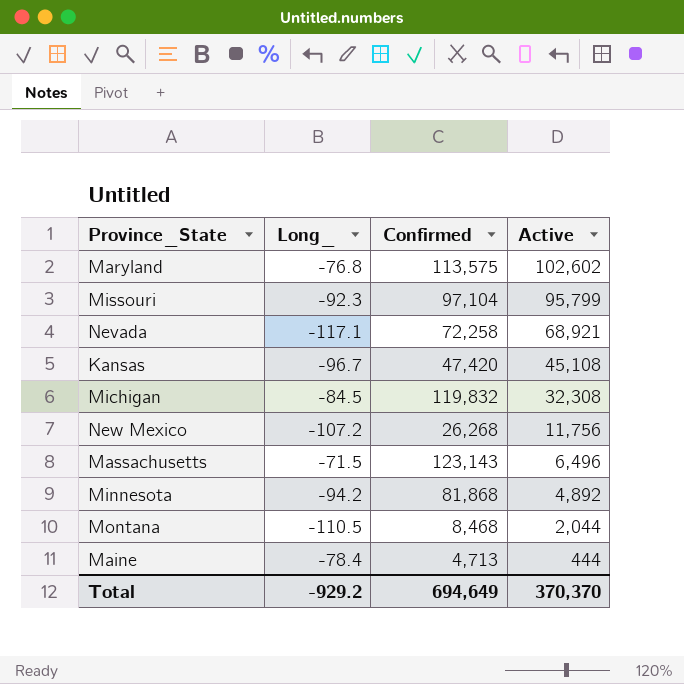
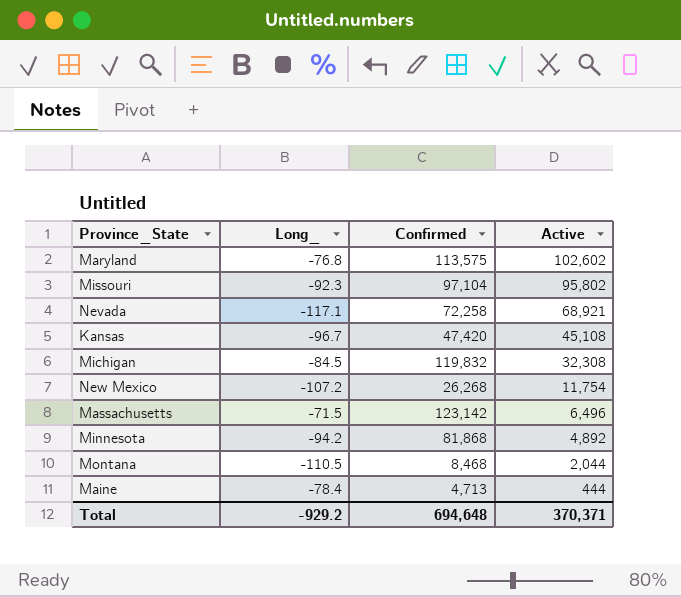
Missouri | Active: 95,799 -> 95,802
New Mexico | Active: 11,756 -> 11,754
Massachusetts | Confirmed: 123,143 -> 123,142
Total | Confirmed: 694,649 -> 694,648
Total | Active: 370,370 -> 370,371

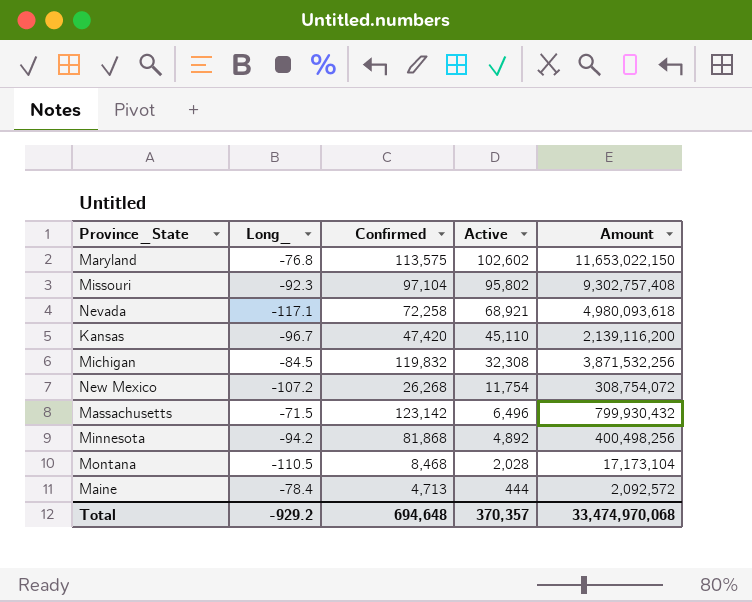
column Amount | formula: none -> [Confirmed] * [Active]
Kansas | Active: 45,108 -> 45,110
Montana | Active: 2,044 -> 2,028
Total | Active: 370,371 -> 370,357

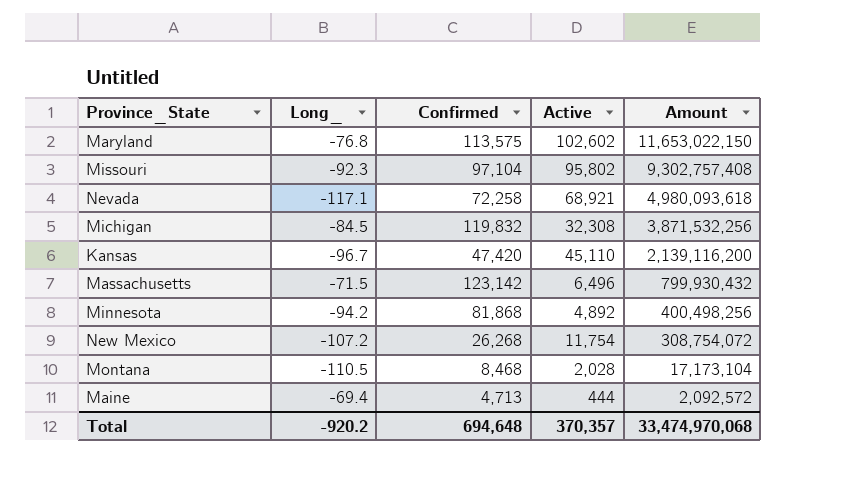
row order: Active descending -> Amount descending
Maine | Long_: -78.4 -> -69.4
Total | Long_: -929.2 -> -920.2

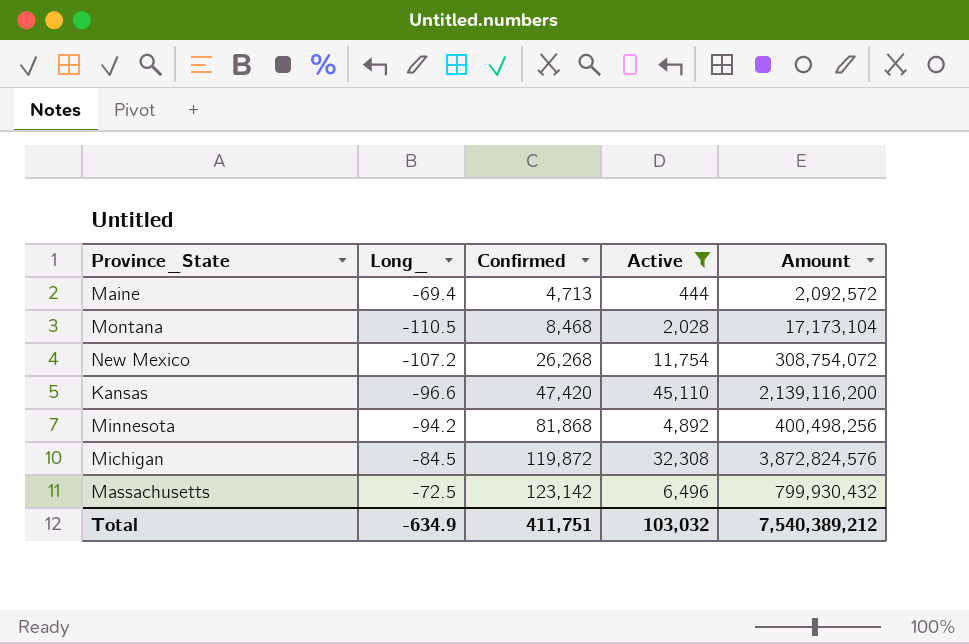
filter: none -> Active <= 45,110
row order: Amount descending -> Confirmed ascending
Kansas | Long_: -96.7 -> -96.6
Michigan | Confirmed: 119,832 -> 119,872
Michigan | Amount: 3,871,532,256 -> 3,872,824,576
Massachusetts | Long_: -71.5 -> -72.5
Total | Long_: -920.2 -> -634.9
Total | Confirmed: 694,648 -> 411,751
Total | Active: 370,357 -> 103,032
Total | Amount: 33,474,970,068 -> 7,540,389,212

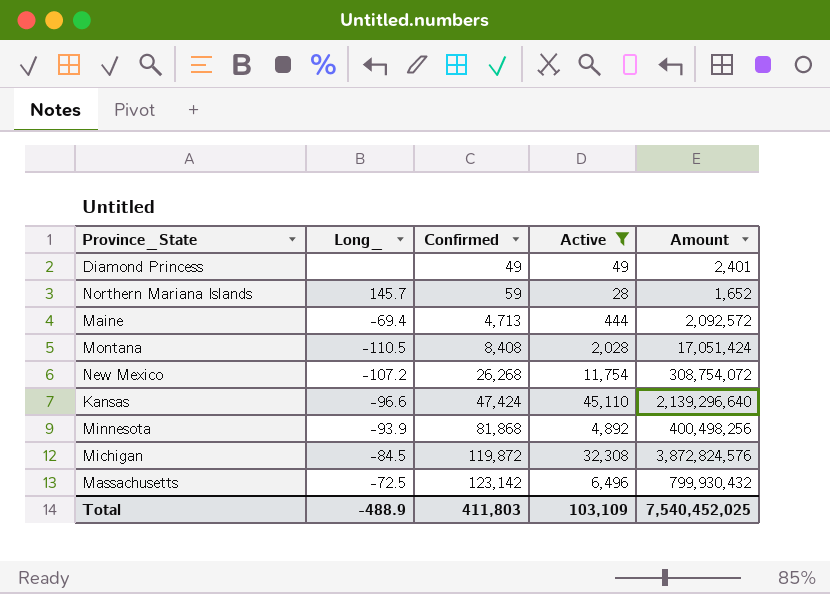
row Diamond Princess: none -> none | 49 | 49 | 2,401
row Northern Mariana Islands: none -> 145.7 | 59 | 28 | 1,652
Montana | Confirmed: 8,468 -> 8,408
Montana | Amount: 17,173,104 -> 17,051,424
Kansas | Confirmed: 47,420 -> 47,424
Kansas | Amount: 2,139,116,200 -> 2,139,296,640
Minnesota | Long_: -94.2 -> -93.9
Total | Long_: -634.9 -> -488.9
Total | Confirmed: 411,751 -> 411,803
Total | Active: 103,032 -> 103,109
Total | Amount: 7,540,389,212 -> 7,540,452,025

